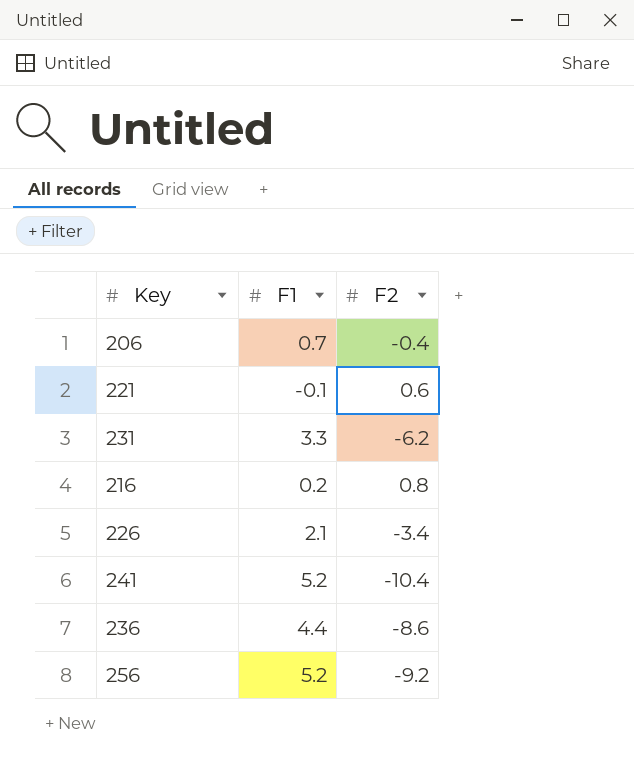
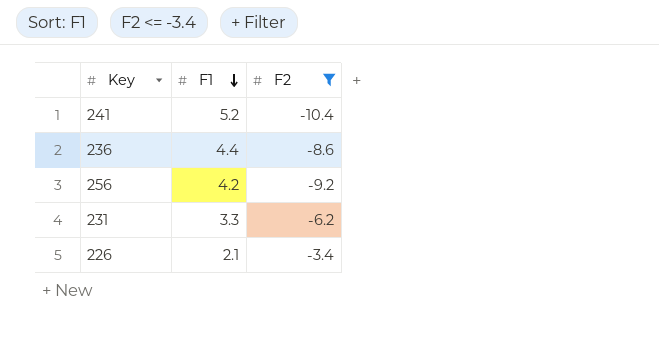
filter: none -> F2 <= -3.4
row order: none -> F1 descending
256 | F1: 5.2 -> 4.2

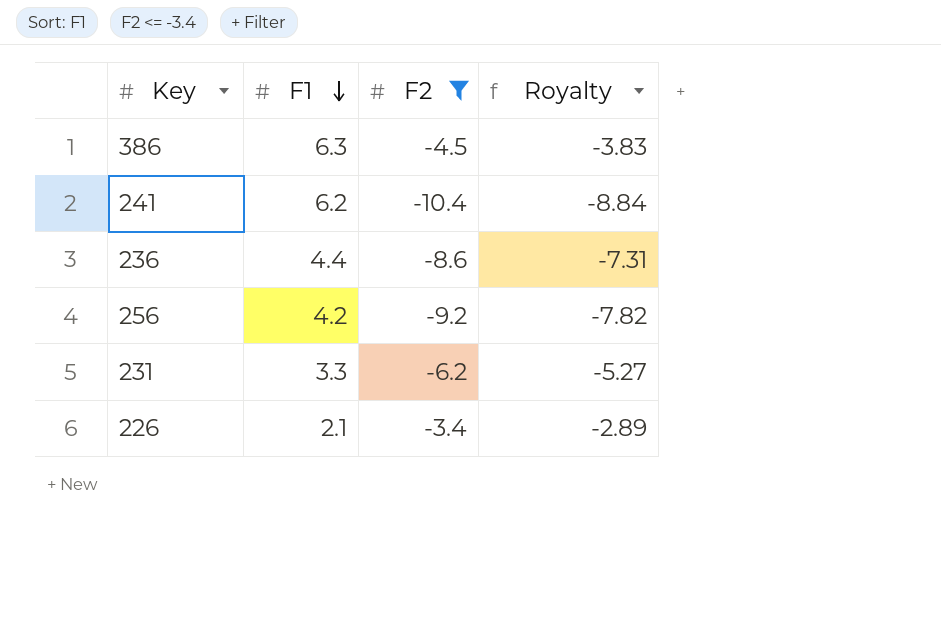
column Royalty | formula: none -> [F2] * 0.85
row 386: none -> 6.3 | -4.5 | -3.83
241 | F1: 5.2 -> 6.2

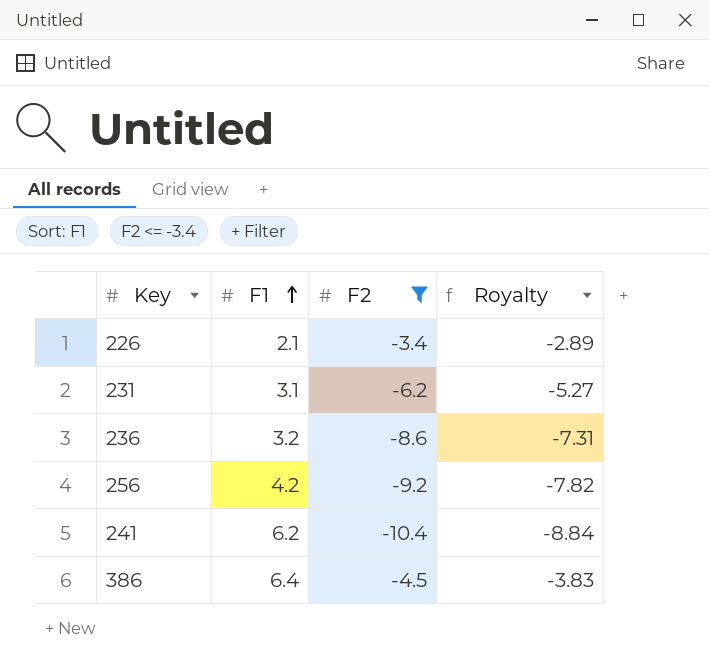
row order: F1 descending -> F1 ascending
231 | F1: 3.3 -> 3.1
236 | F1: 4.4 -> 3.2
386 | F1: 6.3 -> 6.4

